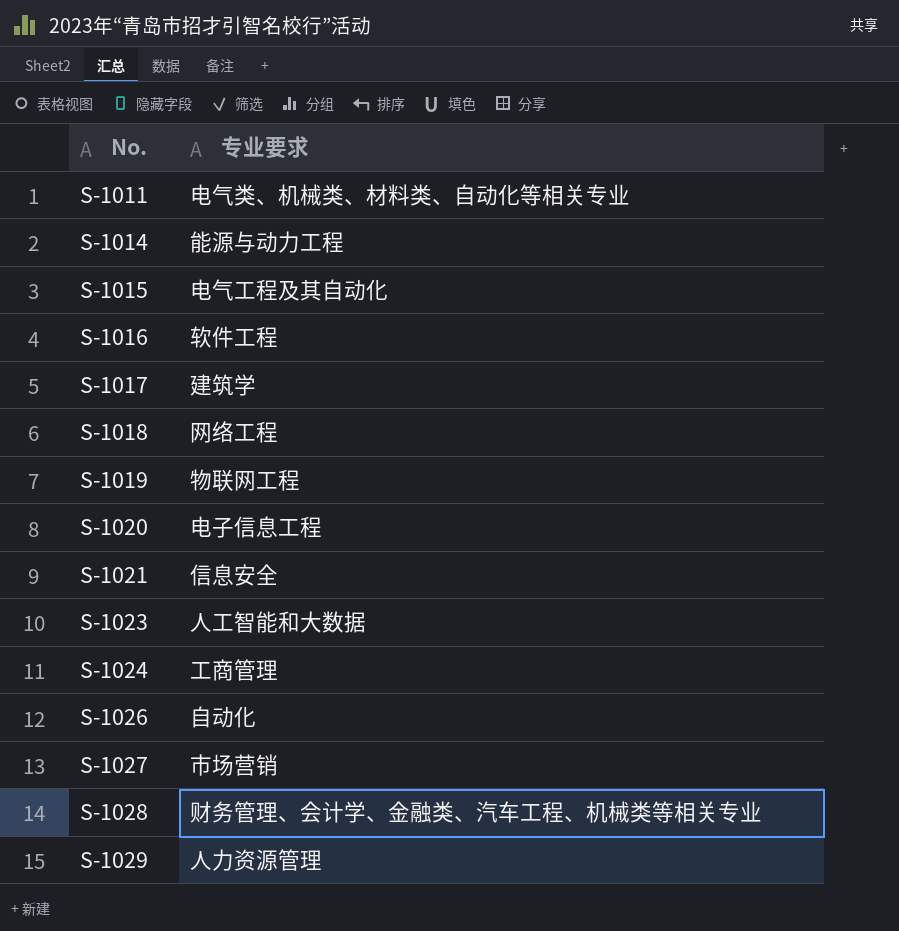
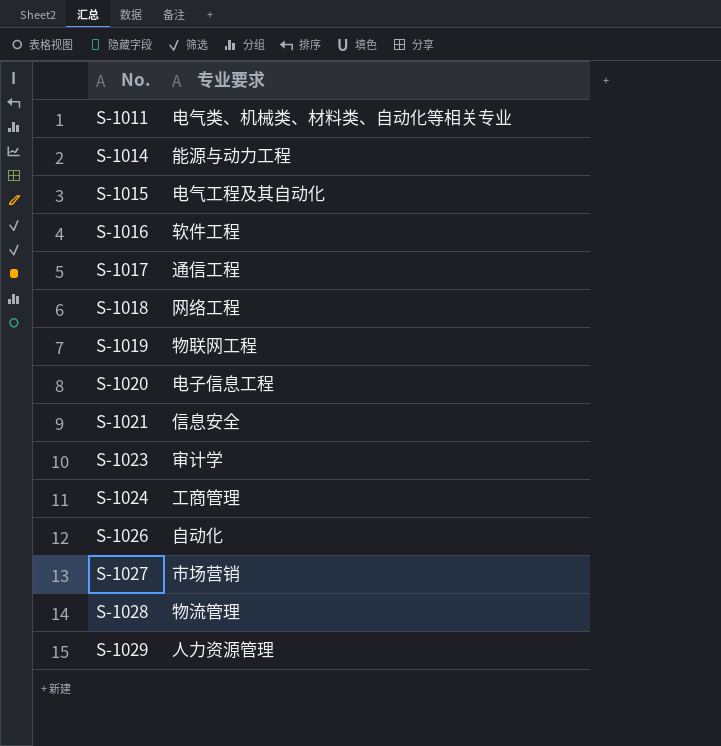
S-1017 | 专业要求: 建筑学 -> 通信工程
S-1023 | 专业要求: 人工智能和大数据 -> 审计学
S-1028 | 专业要求: 财务管理、会计学、金融类、汽车工程、机械类等相关专业 -> 物流管理

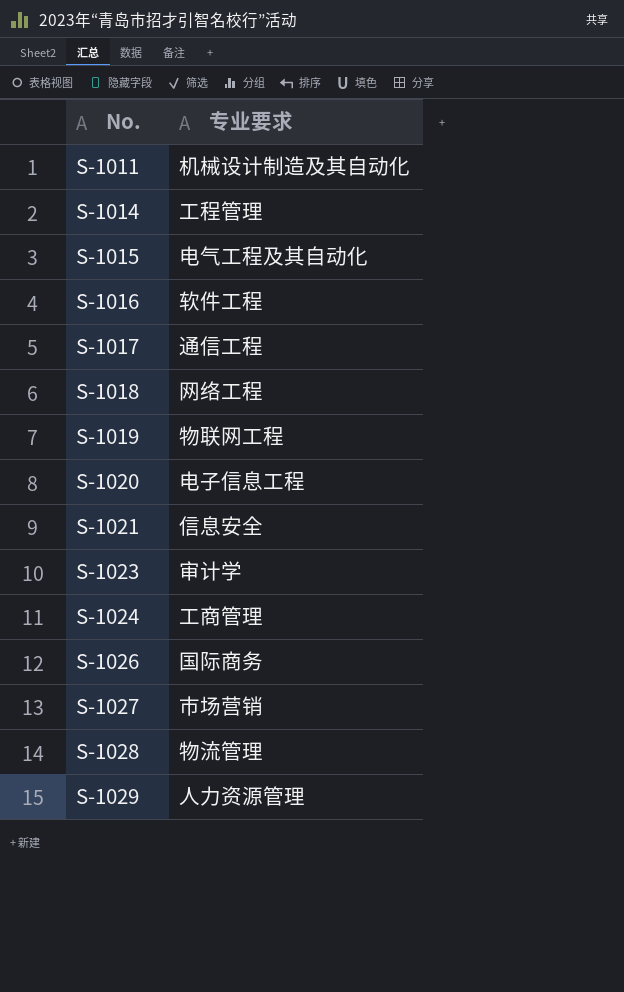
S-1011 | 专业要求: 电气类、机械类、材料类、自动化等相关专业 -> 机械设计制造及其自动化
S-1014 | 专业要求: 能源与动力工程 -> 工程管理
S-1026 | 专业要求: 自动化 -> 国际商务

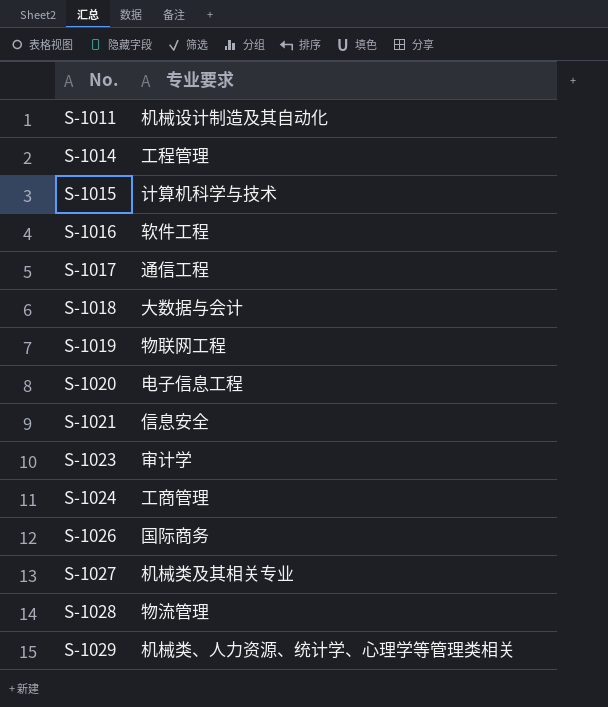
S-1015 | 专业要求: 电气工程及其自动化 -> 计算机科学与技术
S-1018 | 专业要求: 网络工程 -> 大数据与会计
S-1027 | 专业要求: 市场营销 -> 机械类及其相关专业
S-1029 | 专业要求: 人力资源管理 -> 机械类、人力资源、统计学、心理学等管理类相关

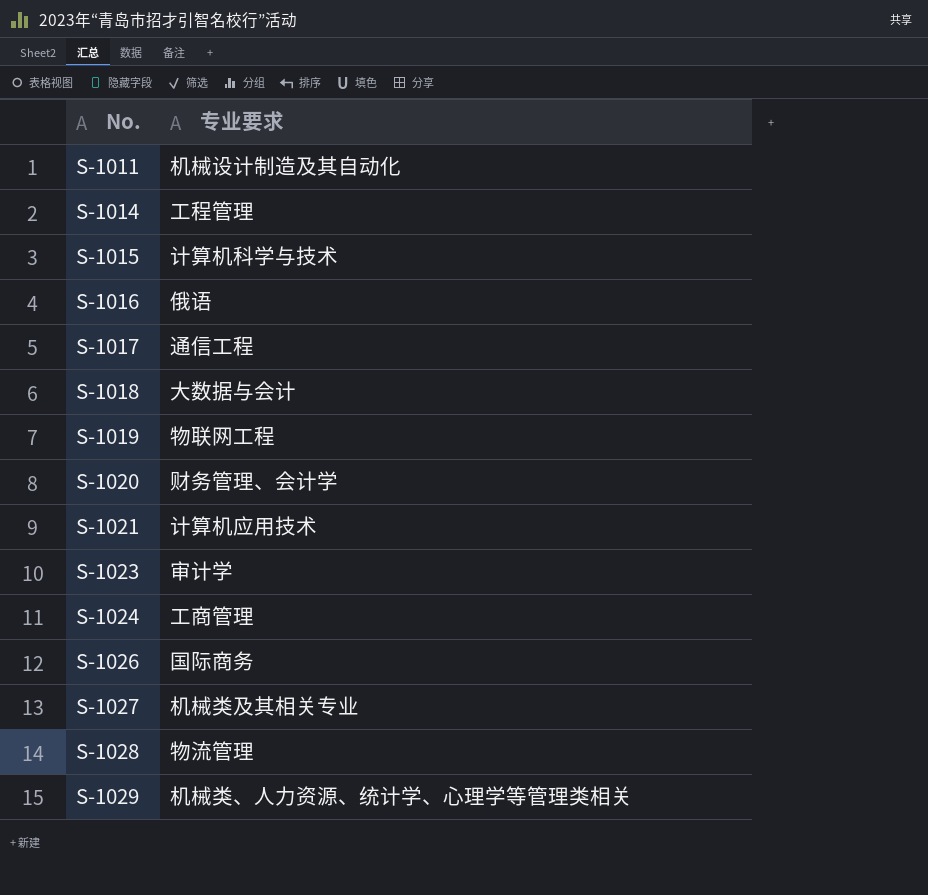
S-1016 | 专业要求: 软件工程 -> 俄语
S-1020 | 专业要求: 电子信息工程 -> 财务管理、会计学
S-1021 | 专业要求: 信息安全 -> 计算机应用技术

